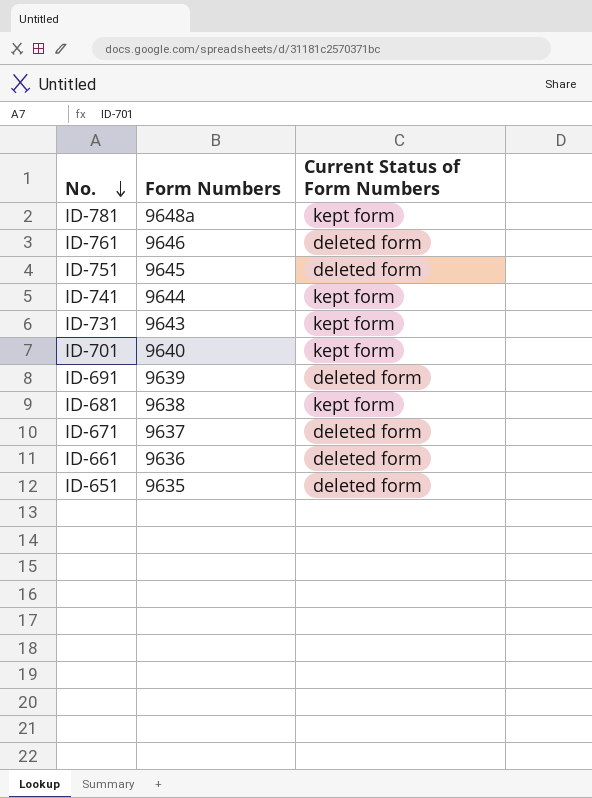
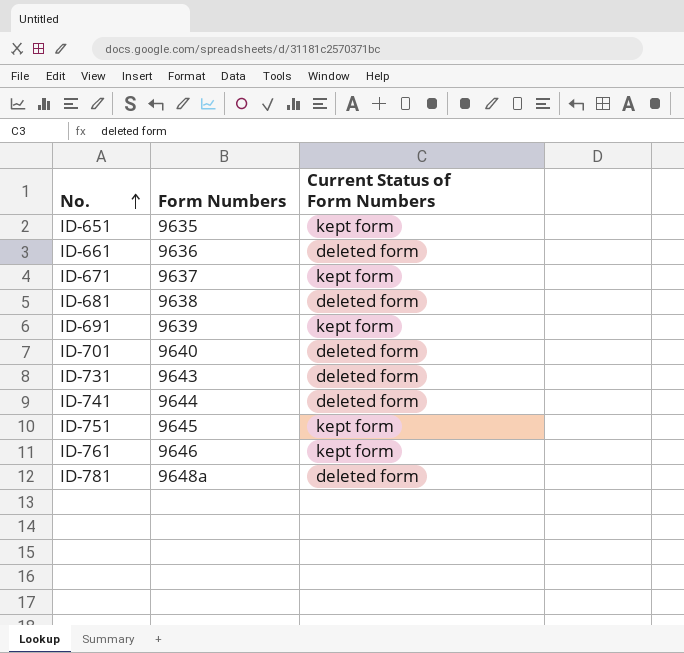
row order: No. descending -> No. ascending
ID-651 | Current Status of Form Numbers: deleted form -> kept form
ID-671 | Current Status of Form Numbers: deleted form -> kept form
ID-681 | Current Status of Form Numbers: kept form -> deleted form
ID-691 | Current Status of Form Numbers: deleted form -> kept form
ID-701 | Current Status of Form Numbers: kept form -> deleted form
ID-731 | Current Status of Form Numbers: kept form -> deleted form
ID-741 | Current Status of Form Numbers: kept form -> deleted form
ID-751 | Current Status of Form Numbers: deleted form -> kept form
ID-761 | Current Status of Form Numbers: deleted form -> kept form
ID-781 | Current Status of Form Numbers: kept form -> deleted form

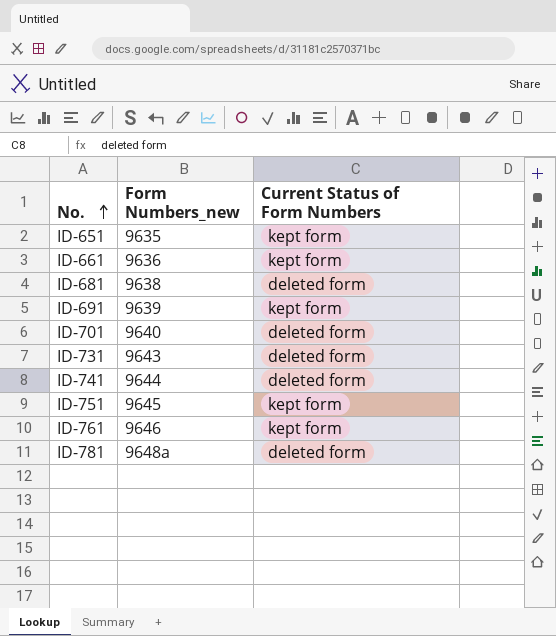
column name: Form Numbers -> Form Numbers_new
row ID-671: 9637 | kept form -> none
ID-661 | Current Status of Form Numbers: deleted form -> kept form

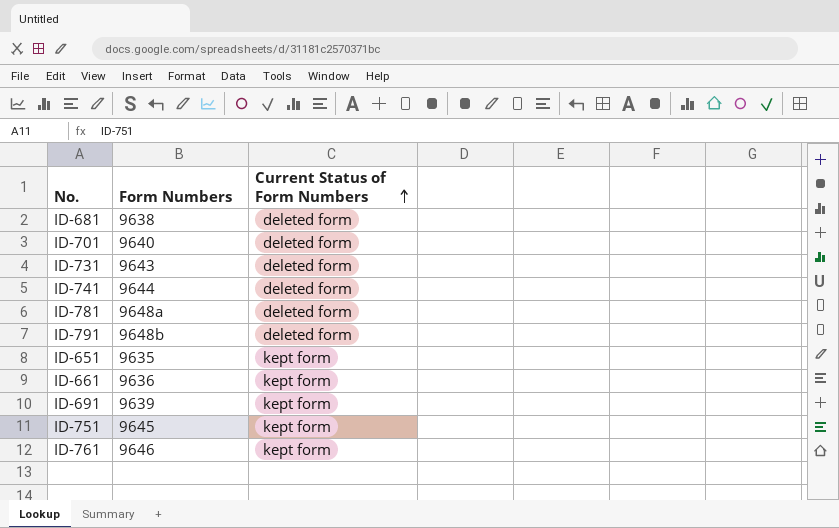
row order: No. ascending -> Current Status of Form Numbers ascending
column name: Form Numbers_new -> Form Numbers
row ID-791: none -> 9648b | deleted form

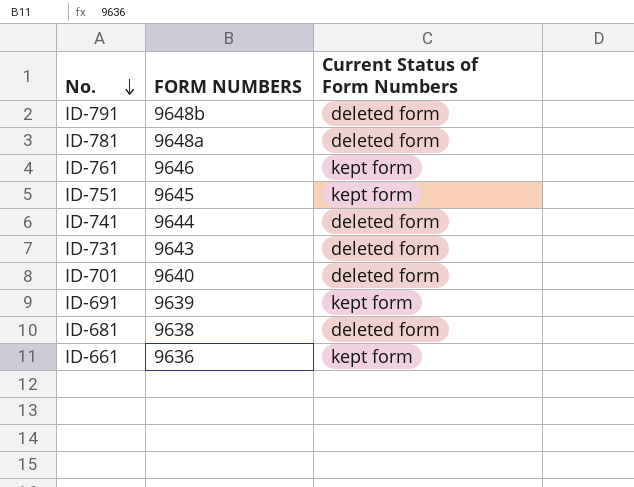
row order: Current Status of Form Numbers ascending -> No. descending
column name: Form Numbers -> FORM NUMBERS
row ID-651: 9635 | kept form -> none

